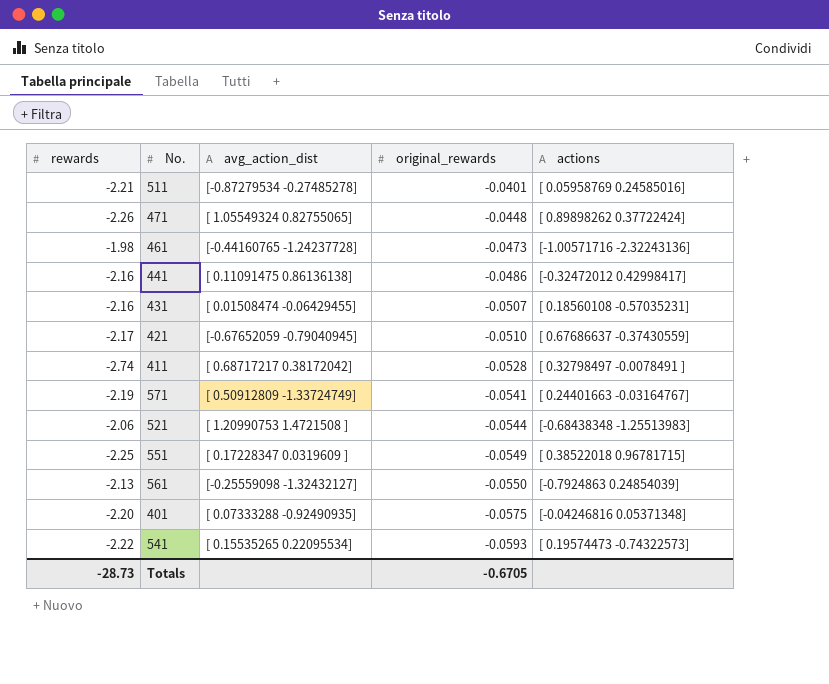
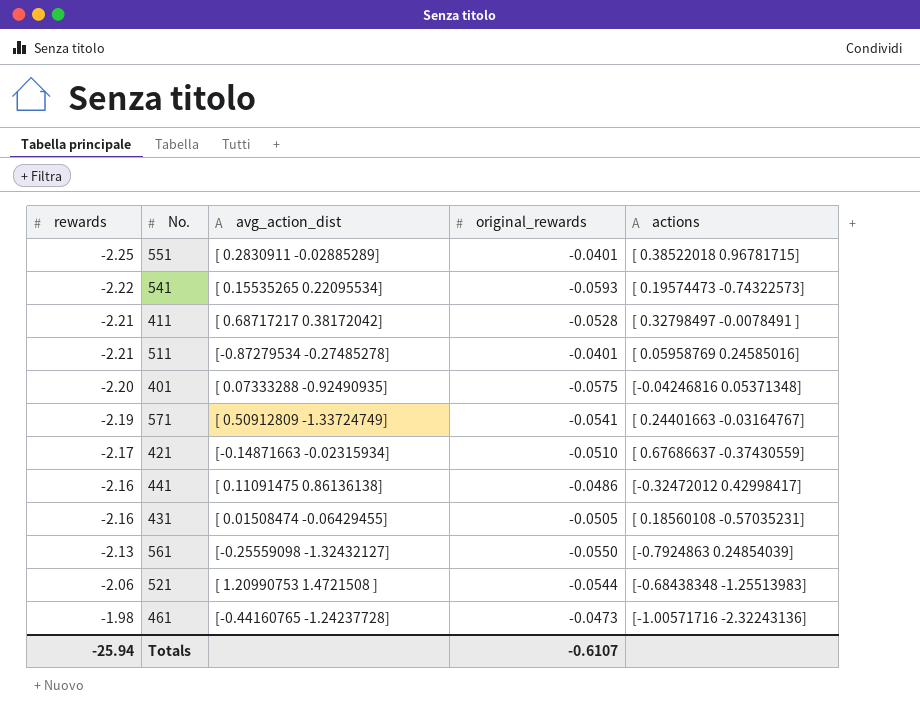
row order: original_rewards descending -> rewards ascending
row 471: -2.26 | [ 1.05549324 0.82755065] | -0.0448 | [ 0.89898262 0.37722424] -> none
551 | avg_action_dist: [ 0.17228347 0.0319609 ] -> [ 0.2830911 -0.02885289]
551 | original_rewards: -0.0549 -> -0.0401
411 | rewards: -2.74 -> -2.21
421 | avg_action_dist: [-0.67652059 -0.79040945] -> [-0.14871663 -0.02315934]
431 | original_rewards: -0.0507 -> -0.0505
Totals | rewards: -28.73 -> -25.94
Totals | original_rewards: -0.6705 -> -0.6107

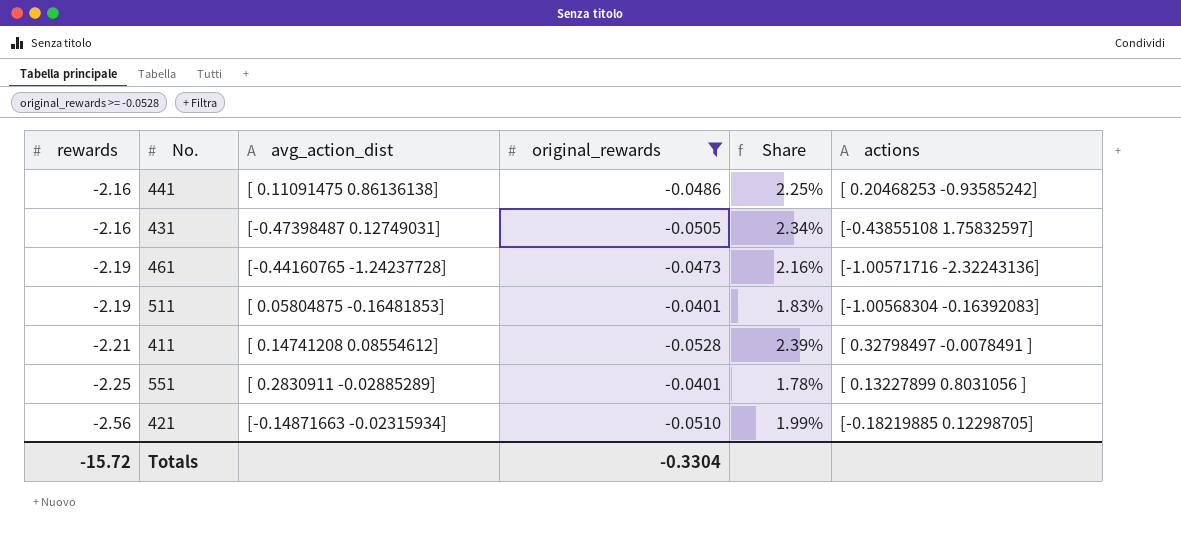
filter: none -> original_rewards >= -0.0528
row order: rewards ascending -> rewards descending
column Share | formula: none -> [original_rewards] / [rewards]
441 | actions: [-0.32472012 0.42998417] -> [ 0.20468253 -0.93585242]
431 | avg_action_dist: [ 0.01508474 -0.06429455] -> [-0.47398487 0.12749031]
431 | actions: [ 0.18560108 -0.57035231] -> [-0.43855108 1.75832597]
461 | rewards: -1.98 -> -2.19
511 | rewards: -2.21 -> -2.19
511 | avg_action_dist: [-0.87279534 -0.27485278] -> [ 0.05804875 -0.16481853]
511 | actions: [ 0.05958769 0.24585016] -> [-1.00568304 -0.16392083]
411 | avg_action_dist: [ 0.68717217 0.38172042] -> [ 0.14741208 0.08554612]
551 | actions: [ 0.38522018 0.96781715] -> [ 0.13227899 0.8031056 ]
421 | rewards: -2.17 -> -2.56
421 | actions: [ 0.67686637 -0.37430559] -> [-0.18219885 0.12298705]
Totals | rewards: -25.94 -> -15.72
Totals | original_rewards: -0.6107 -> -0.3304

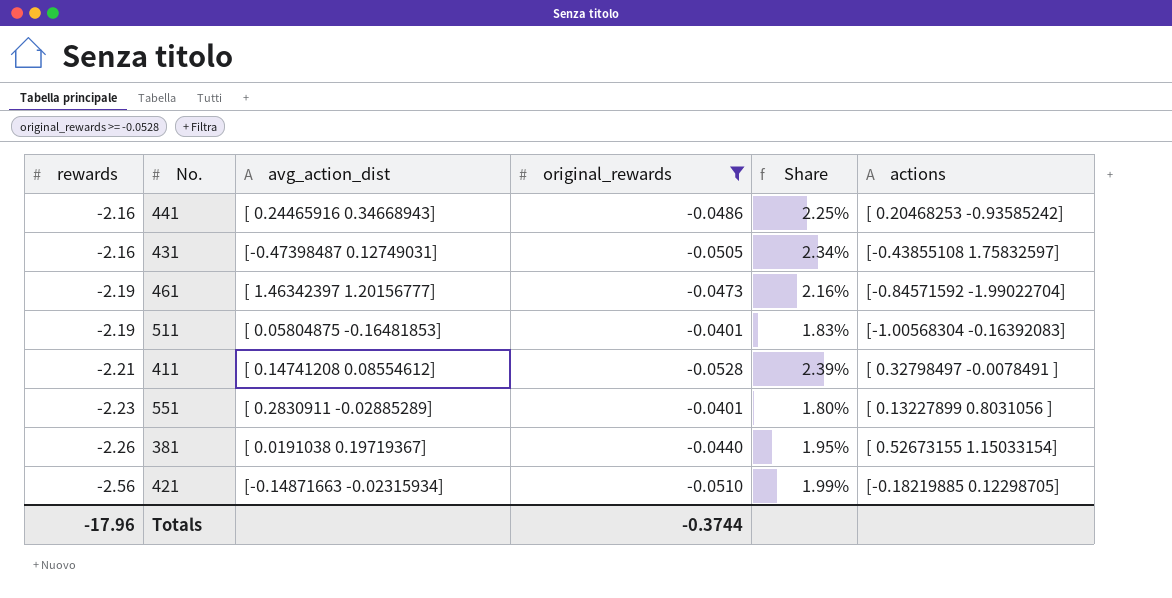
441 | avg_action_dist: [ 0.11091475 0.86136138] -> [ 0.24465916 0.34668943]
461 | avg_action_dist: [-0.44160765 -1.24237728] -> [ 1.46342397 1.20156777]
461 | actions: [-1.00571716 -2.32243136] -> [-0.84571592 -1.99022704]
551 | rewards: -2.25 -> -2.23
551 | Share: 1.78% -> 1.80%
row 381: none -> -2.26 | [ 0.0191038 0.19719367] | -0.0440 | 1.95% | [ 0.52673155 1.15033154]
Totals | rewards: -15.72 -> -17.96
Totals | original_rewards: -0.3304 -> -0.3744

